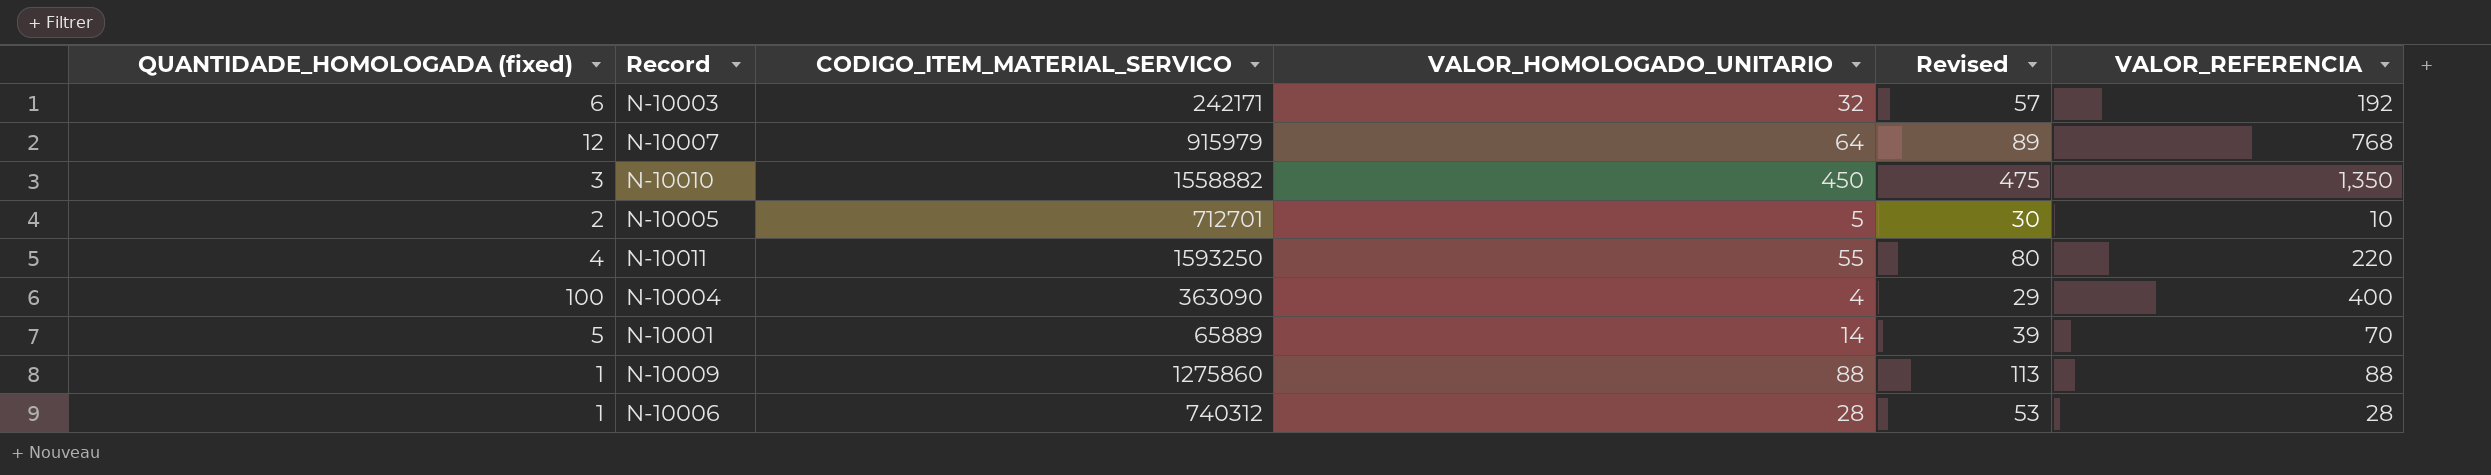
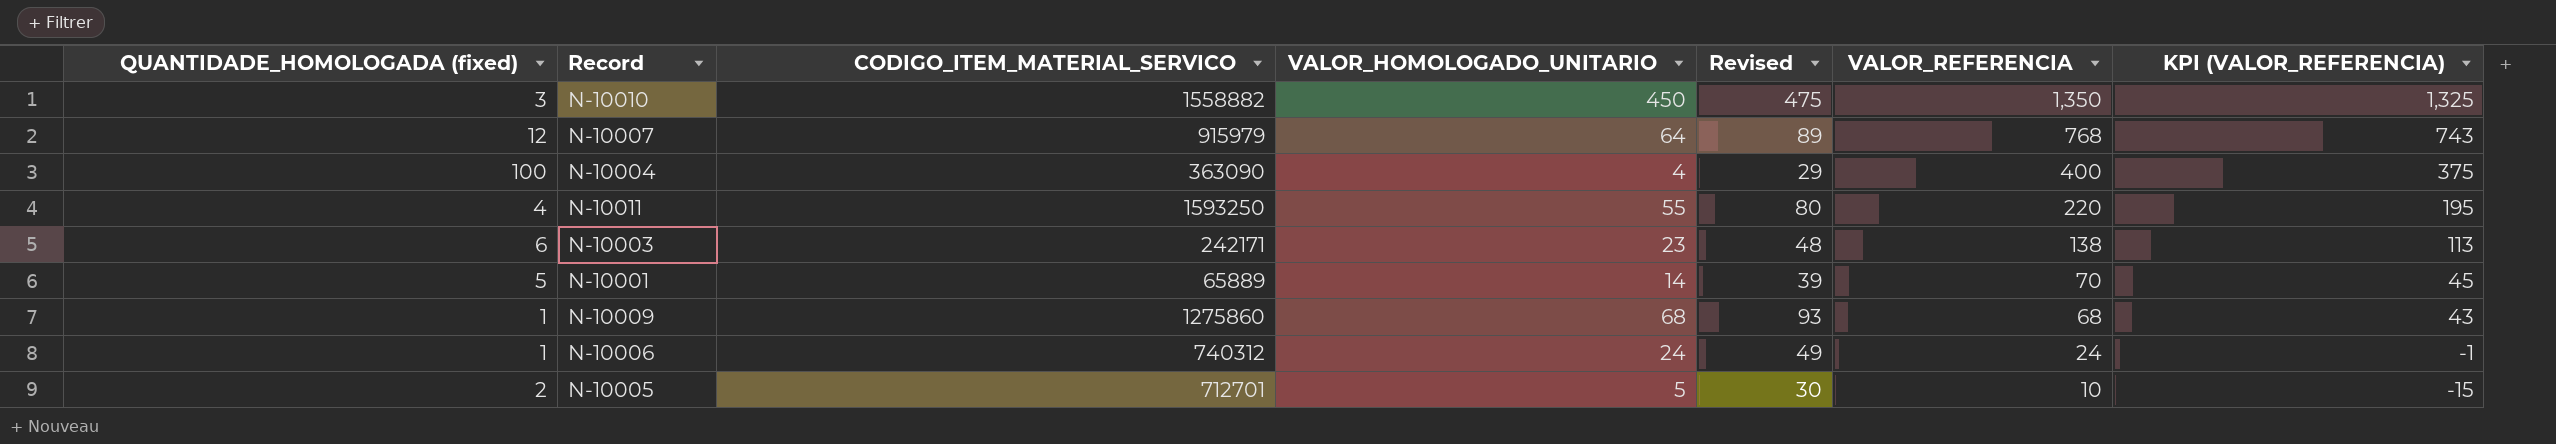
row order: none -> VALOR_REFERENCIA descending
column KPI (VALOR_REFERENCIA) | formula: none -> [VALOR_REFERENCIA] - 25
N-10003 | VALOR_HOMOLOGADO_UNITARIO: 32 -> 23
N-10003 | Revised: 57 -> 48
N-10003 | VALOR_REFERENCIA: 192 -> 138
N-10009 | VALOR_HOMOLOGADO_UNITARIO: 88 -> 68
N-10009 | Revised: 113 -> 93
N-10009 | VALOR_REFERENCIA: 88 -> 68
N-10006 | VALOR_HOMOLOGADO_UNITARIO: 28 -> 24
N-10006 | Revised: 53 -> 49
N-10006 | VALOR_REFERENCIA: 28 -> 24

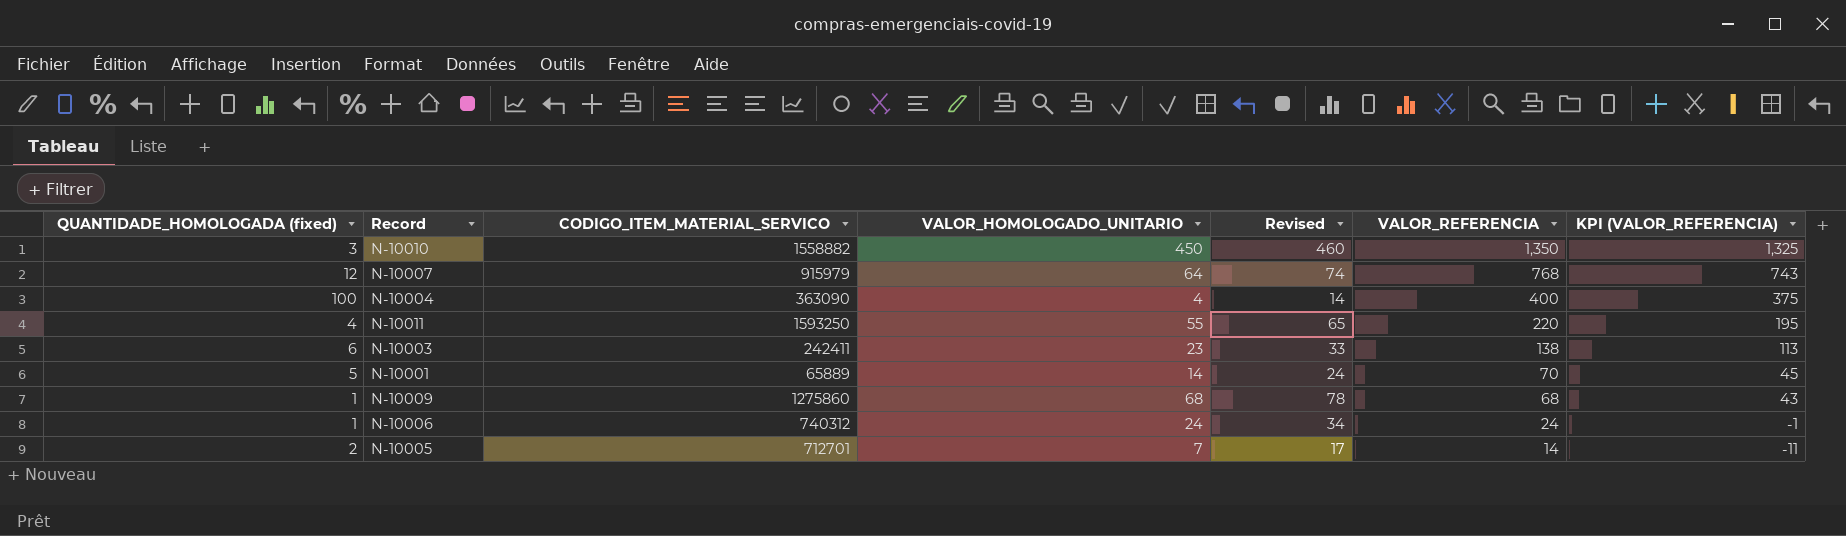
column Revised | formula: [VALOR_HOMOLOGADO_UNITARIO] + 25 -> [VALOR_HOMOLOGADO_UNITARIO] + 10
N-10003 | CODIGO_ITEM_MATERIAL_SERVICO: 242171 -> 242411
N-10005 | VALOR_HOMOLOGADO_UNITARIO: 5 -> 7
N-10005 | VALOR_REFERENCIA: 10 -> 14
N-10005 | KPI (VALOR_REFERENCIA): -15 -> -11

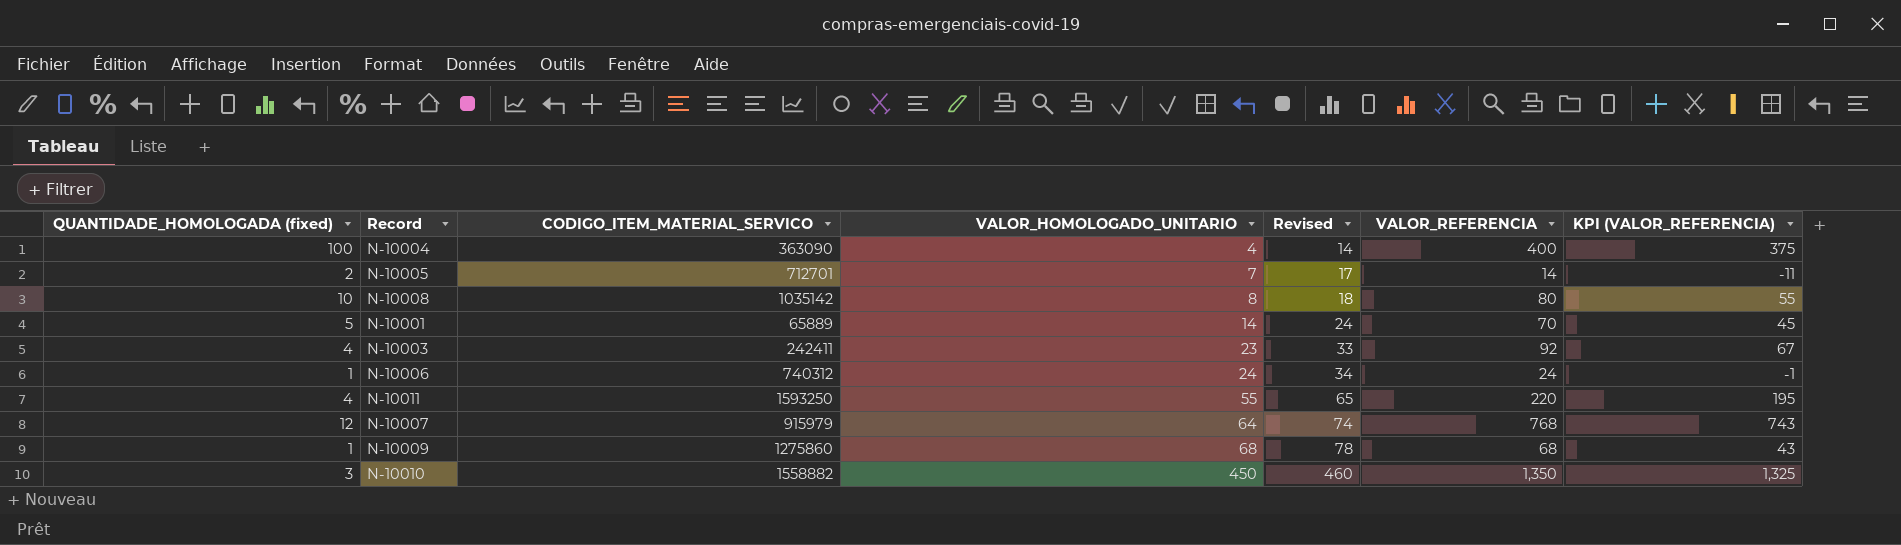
row order: VALOR_REFERENCIA descending -> VALOR_HOMOLOGADO_UNITARIO ascending
row N-10008: none -> 10 | 1035142 | 8 | 18 | 80 | 55
N-10003 | QUANTIDADE_HOMOLOGADA (fixed): 6 -> 4
N-10003 | VALOR_REFERENCIA: 138 -> 92
N-10003 | KPI (VALOR_REFERENCIA): 113 -> 67

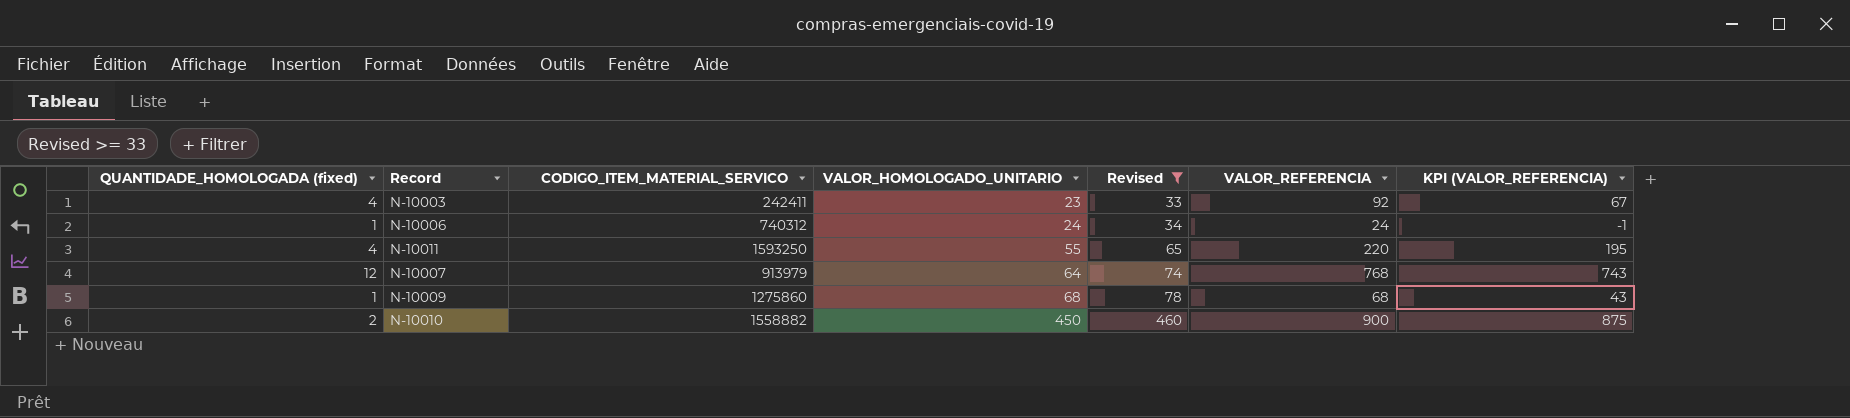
filter: none -> Revised >= 33
N-10007 | CODIGO_ITEM_MATERIAL_SERVICO: 915979 -> 913979
N-10010 | QUANTIDADE_HOMOLOGADA (fixed): 3 -> 2
N-10010 | VALOR_REFERENCIA: 1,350 -> 900
N-10010 | KPI (VALOR_REFERENCIA): 1,325 -> 875

